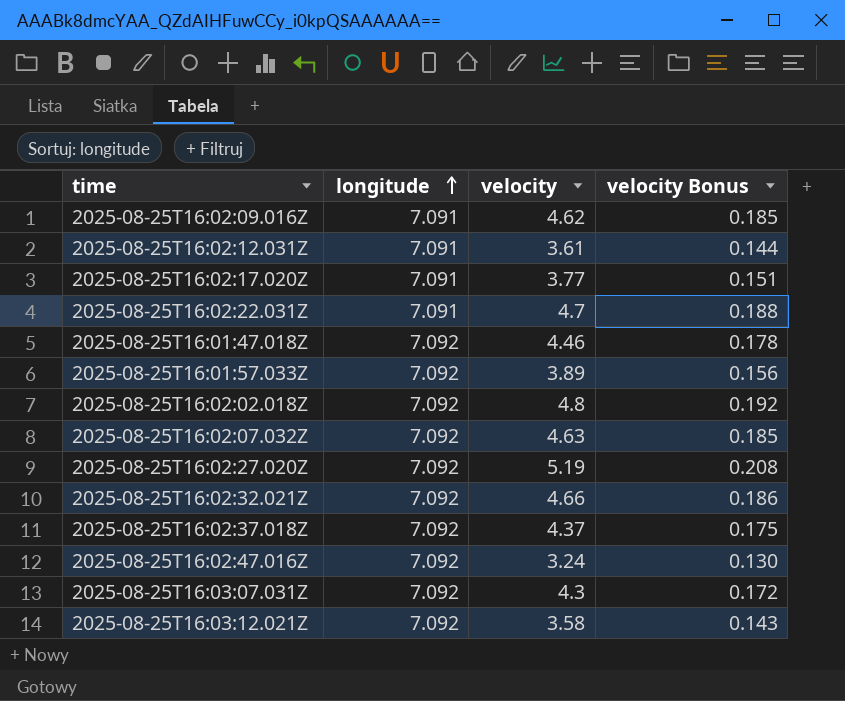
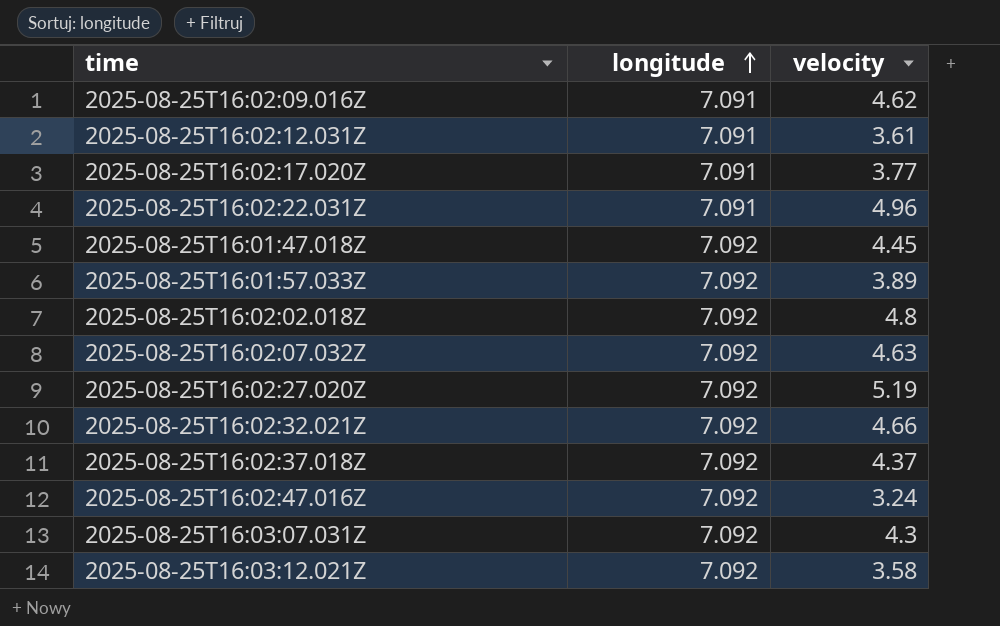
column velocity Bonus | formula: [velocity] * 0.04 -> none
2025-08-25T16:02:22.031Z | velocity: 4.7 -> 4.96
2025-08-25T16:01:47.018Z | velocity: 4.46 -> 4.45

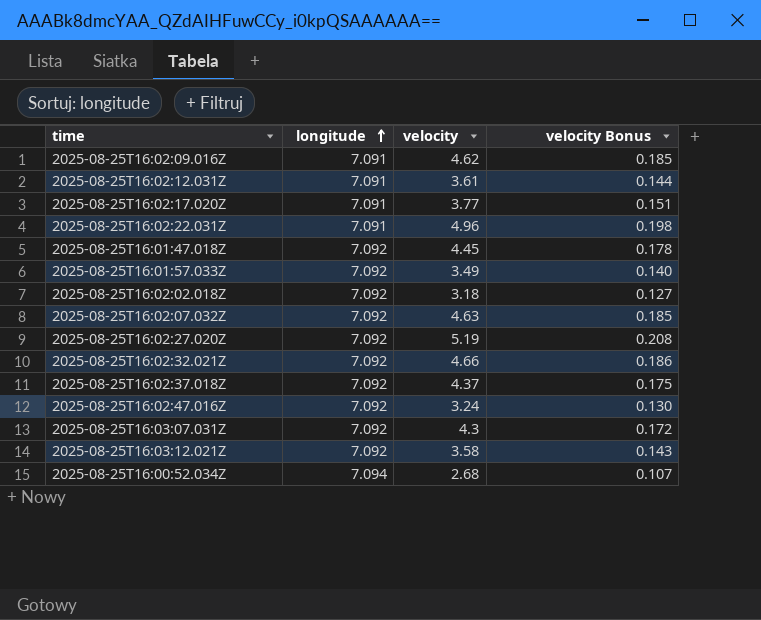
column velocity Bonus | formula: none -> [velocity] * 0.04
2025-08-25T16:01:57.033Z | velocity: 3.89 -> 3.49
2025-08-25T16:02:02.018Z | velocity: 4.8 -> 3.18
row 2025-08-25T16:00:52.034Z: none -> 7.094 | 2.68 | 0.107

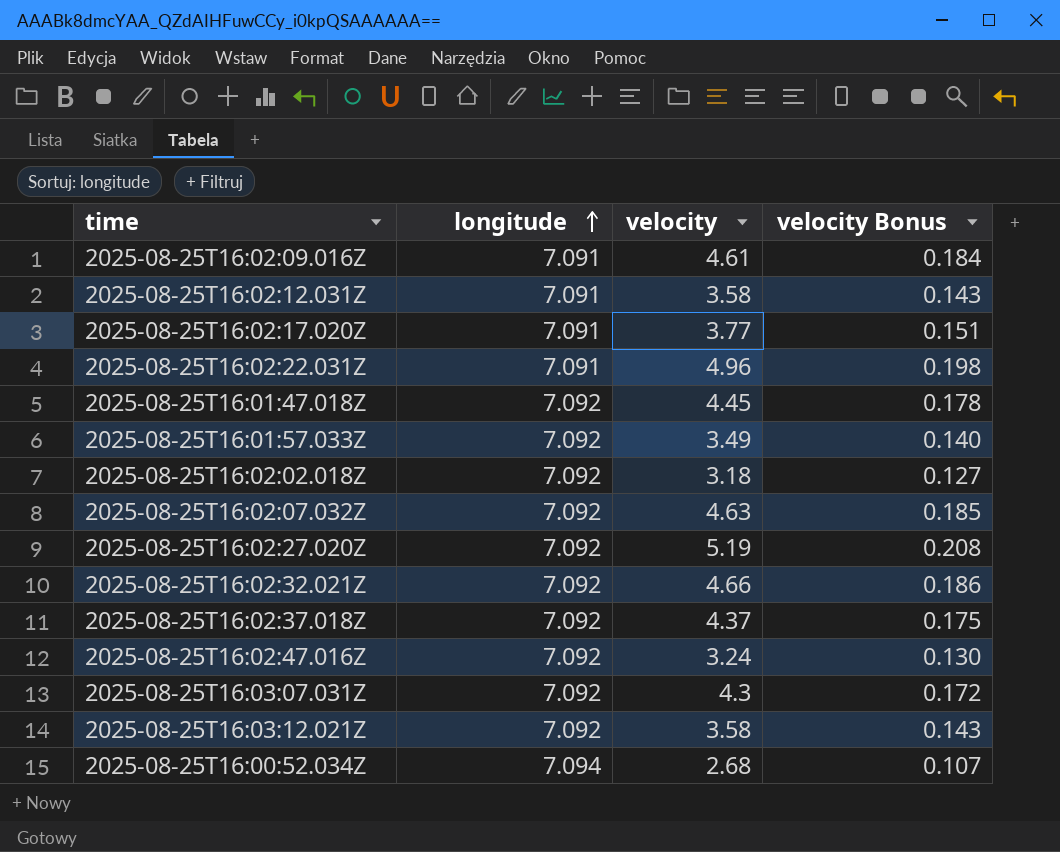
2025-08-25T16:02:09.016Z | velocity: 4.62 -> 4.61
2025-08-25T16:02:09.016Z | velocity Bonus: 0.185 -> 0.184
2025-08-25T16:02:12.031Z | velocity: 3.61 -> 3.58
2025-08-25T16:02:12.031Z | velocity Bonus: 0.144 -> 0.143

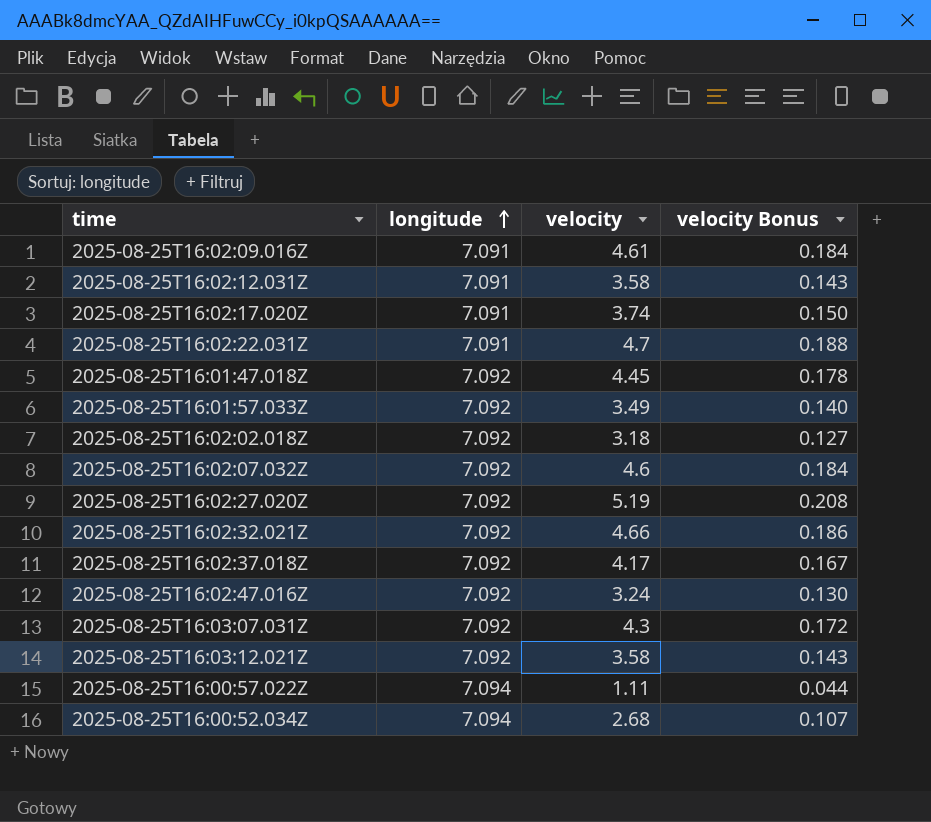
2025-08-25T16:02:17.020Z | velocity: 3.77 -> 3.74
2025-08-25T16:02:17.020Z | velocity Bonus: 0.151 -> 0.150
2025-08-25T16:02:22.031Z | velocity: 4.96 -> 4.7
2025-08-25T16:02:22.031Z | velocity Bonus: 0.198 -> 0.188
2025-08-25T16:02:07.032Z | velocity: 4.63 -> 4.6
2025-08-25T16:02:07.032Z | velocity Bonus: 0.185 -> 0.184
2025-08-25T16:02:37.018Z | velocity: 4.37 -> 4.17
2025-08-25T16:02:37.018Z | velocity Bonus: 0.175 -> 0.167
row 2025-08-25T16:00:57.022Z: none -> 7.094 | 1.11 | 0.044

